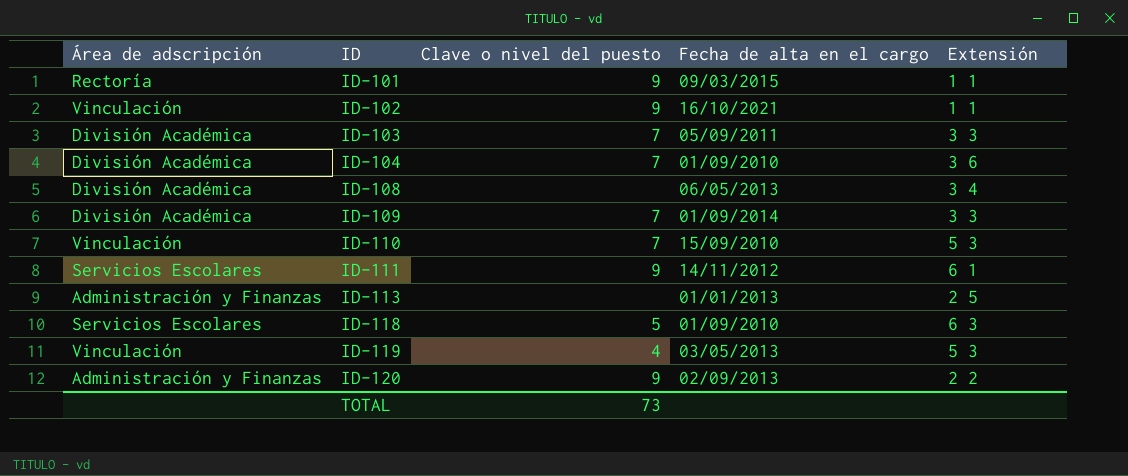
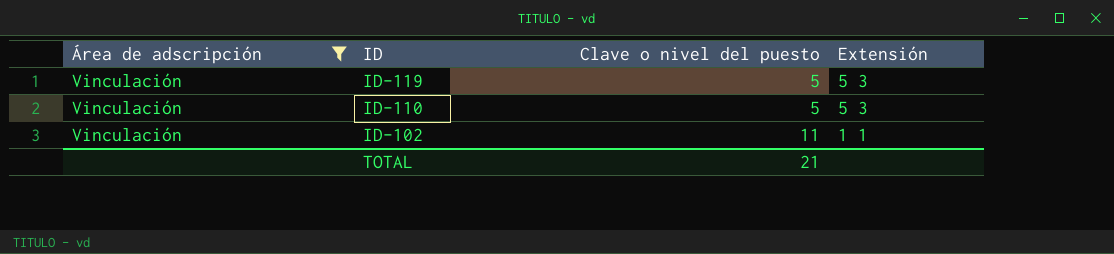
filter: none -> Área de adscripción = Vinculación
row order: ID ascending -> ID descending
column Fecha de alta en el cargo | position: 4 -> none
ID-119 | Clave o nivel del puesto: 4 -> 5
ID-110 | Clave o nivel del puesto: 7 -> 5
ID-102 | Clave o nivel del puesto: 9 -> 11
TOTAL | Clave o nivel del puesto: 73 -> 21

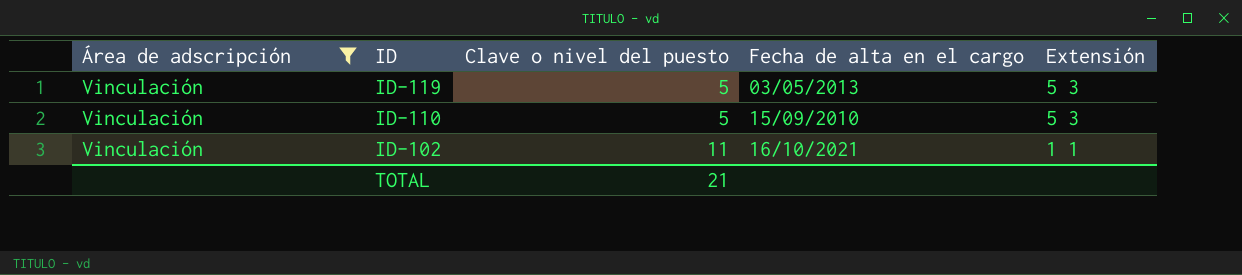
column Fecha de alta en el cargo | position: none -> 4

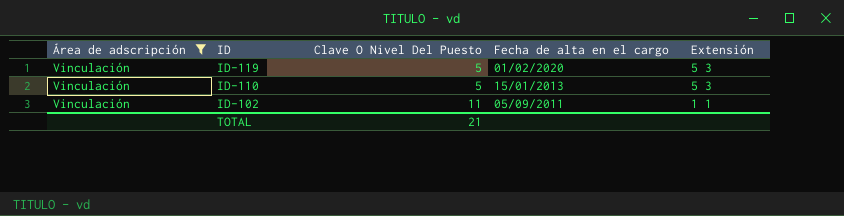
column name: Clave o nivel del puesto -> Clave O Nivel Del Puesto
ID-119 | Fecha de alta en el cargo: 03/05/2013 -> 01/02/2020
ID-110 | Fecha de alta en el cargo: 15/09/2010 -> 15/01/2013
ID-102 | Fecha de alta en el cargo: 16/10/2021 -> 05/09/2011

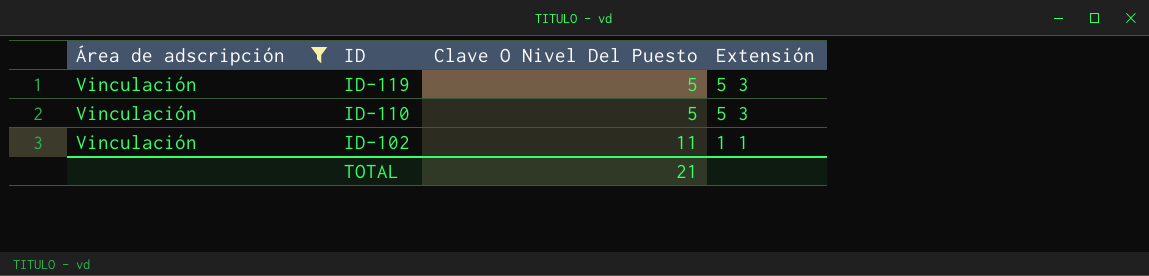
column Fecha de alta en el cargo | position: 4 -> none

